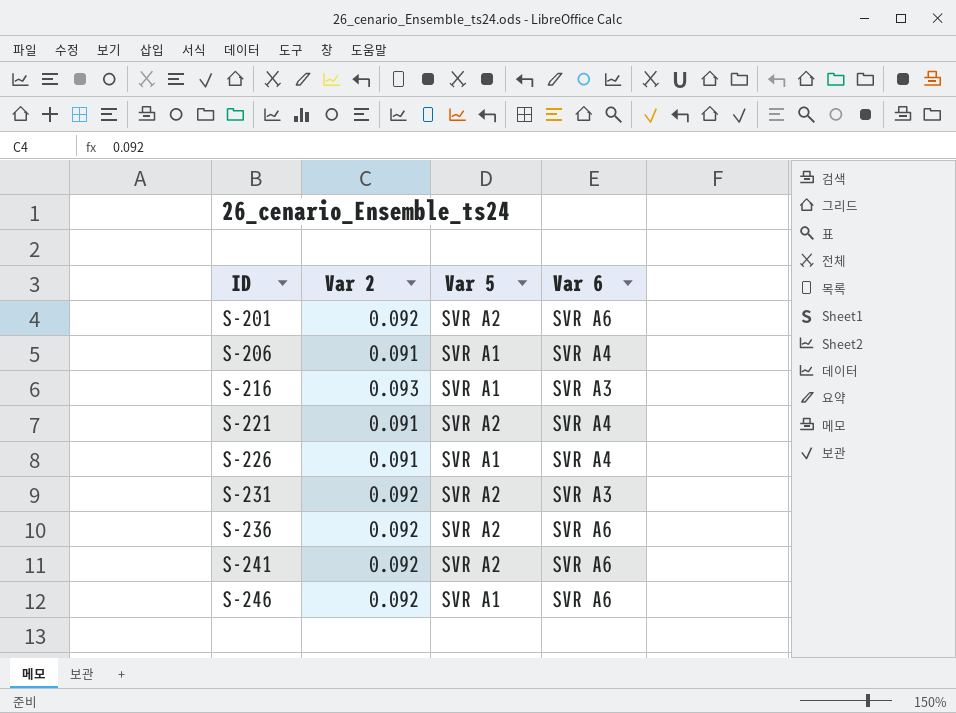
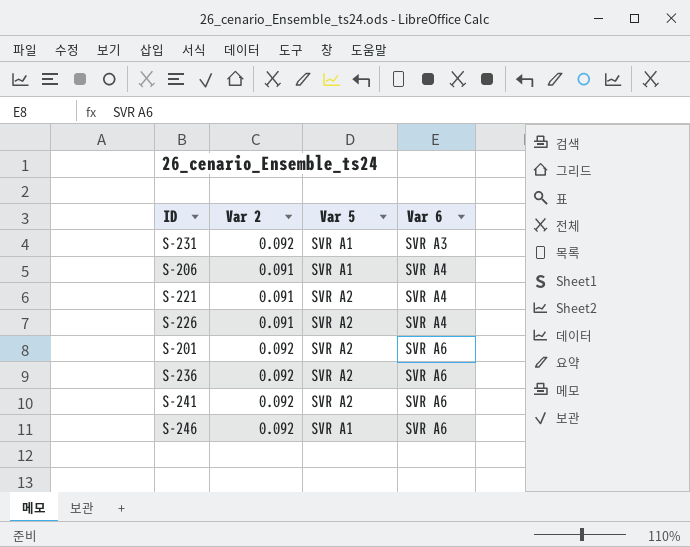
row order: ID ascending -> Var 6 ascending
row S-216: 0.093 | SVR A1 | SVR A3 -> none
S-231 | Var 5: SVR A2 -> SVR A1
S-226 | Var 5: SVR A1 -> SVR A2

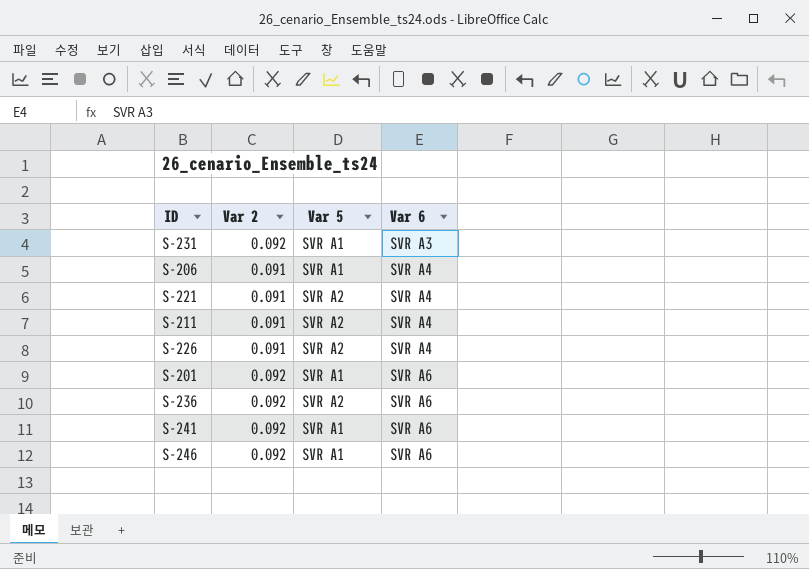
row S-211: none -> 0.091 | SVR A2 | SVR A4
S-201 | Var 5: SVR A2 -> SVR A1
S-241 | Var 5: SVR A2 -> SVR A1

